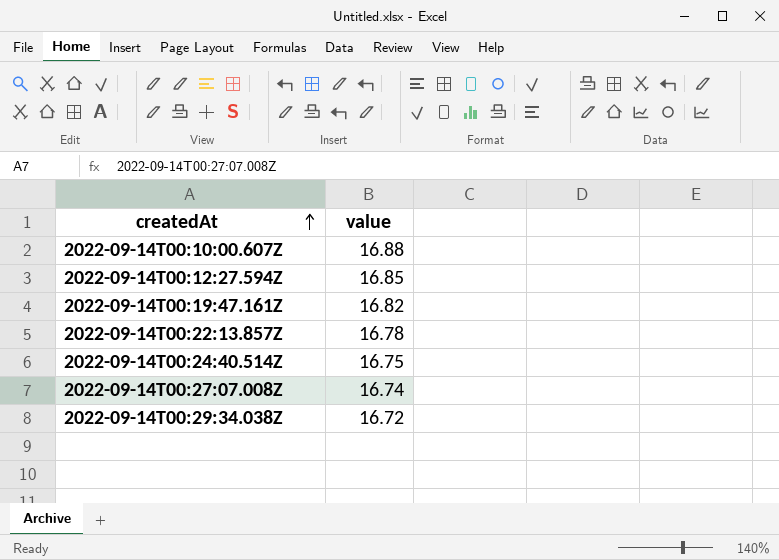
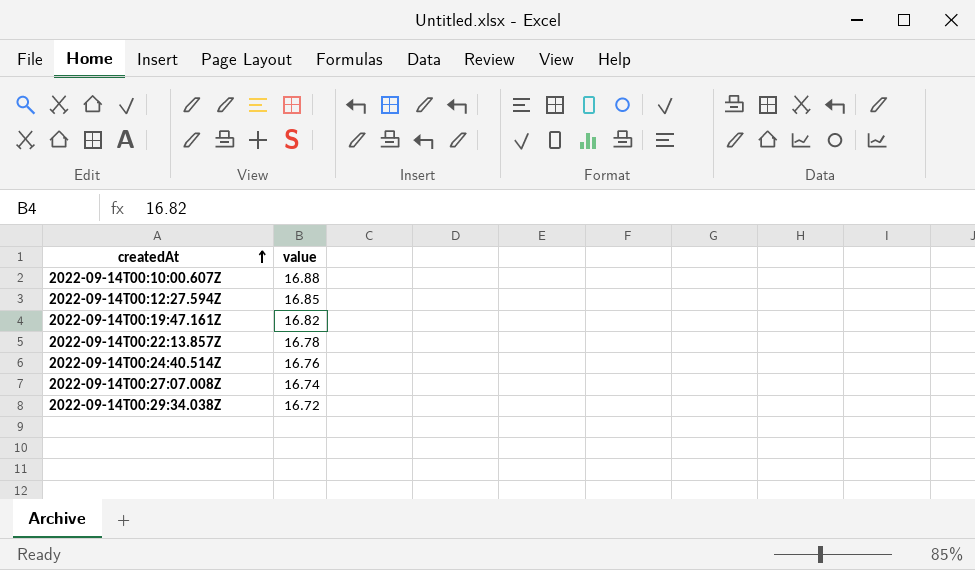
2022-09-14T00:24:40.514Z | value: 16.75 -> 16.76

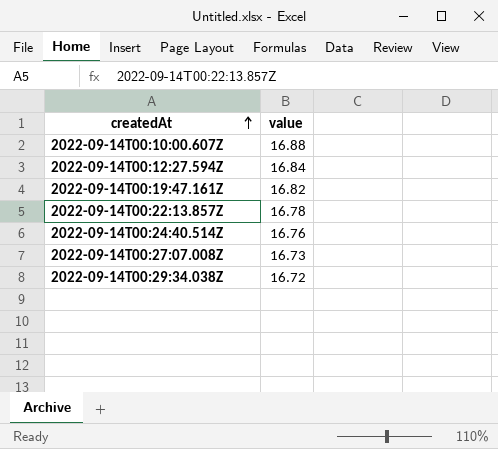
2022-09-14T00:12:27.594Z | value: 16.85 -> 16.84
2022-09-14T00:27:07.008Z | value: 16.74 -> 16.73

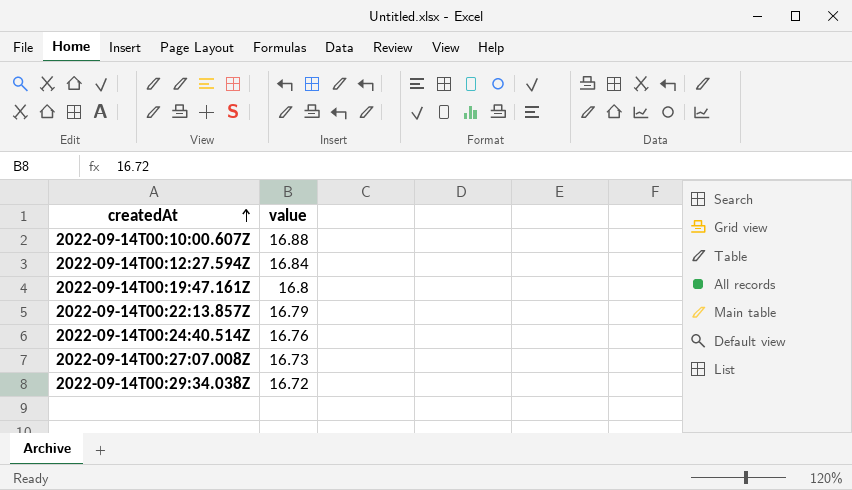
2022-09-14T00:19:47.161Z | value: 16.82 -> 16.8
2022-09-14T00:22:13.857Z | value: 16.78 -> 16.79

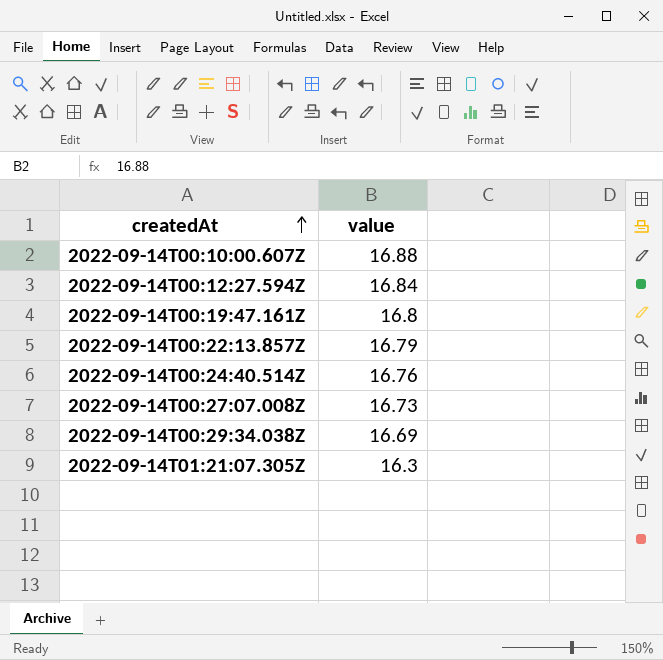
2022-09-14T00:29:34.038Z | value: 16.72 -> 16.69
row 2022-09-14T01:21:07.305Z: none -> 16.3

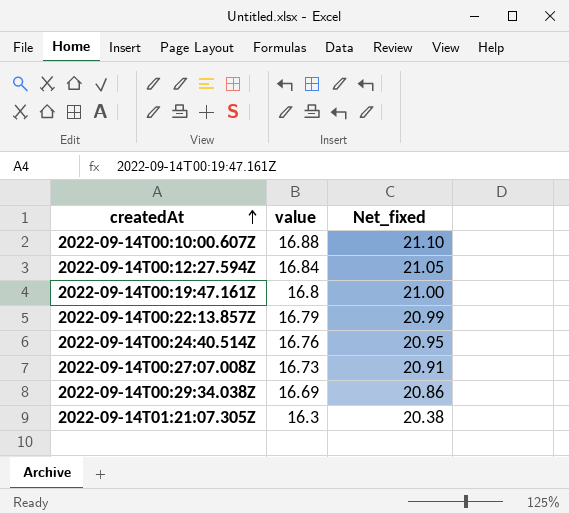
column Net_fixed | formula: none -> [value] * 1.25

